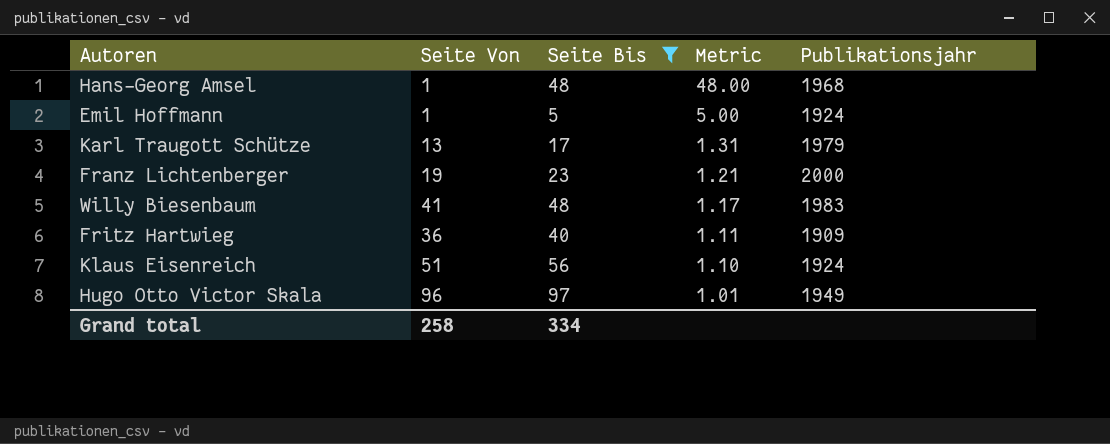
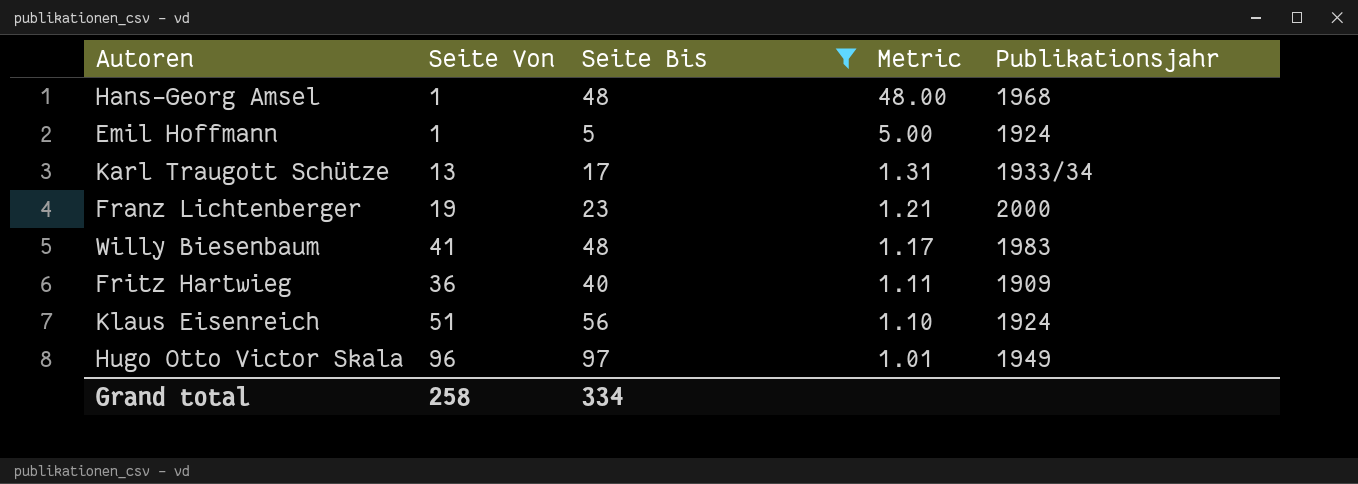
Karl Traugott Schütze | Publikationsjahr: 1979 -> 1933/34

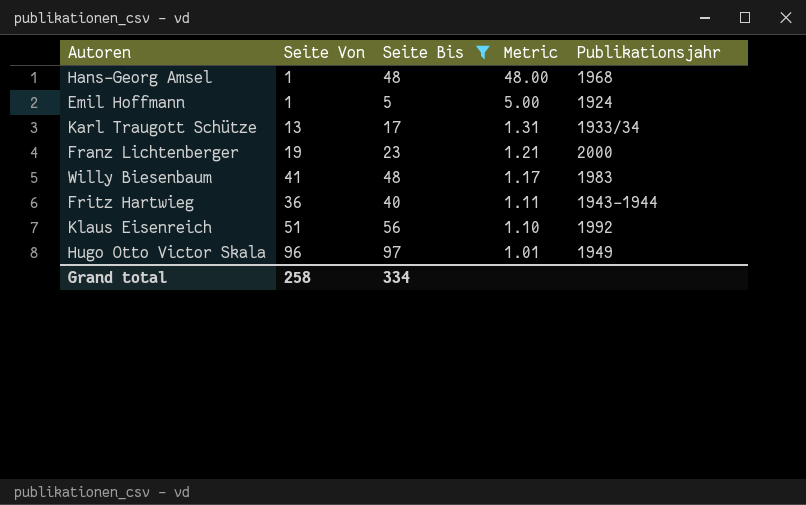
Fritz Hartwieg | Publikationsjahr: 1909 -> 1943-1944
Klaus Eisenreich | Publikationsjahr: 1924 -> 1992

